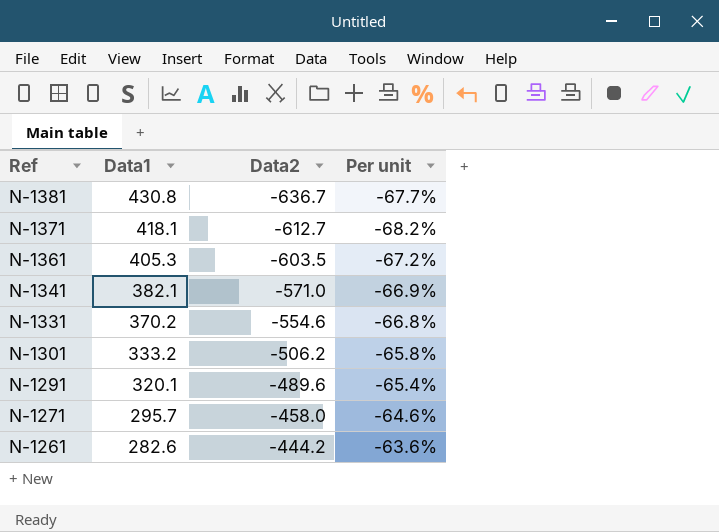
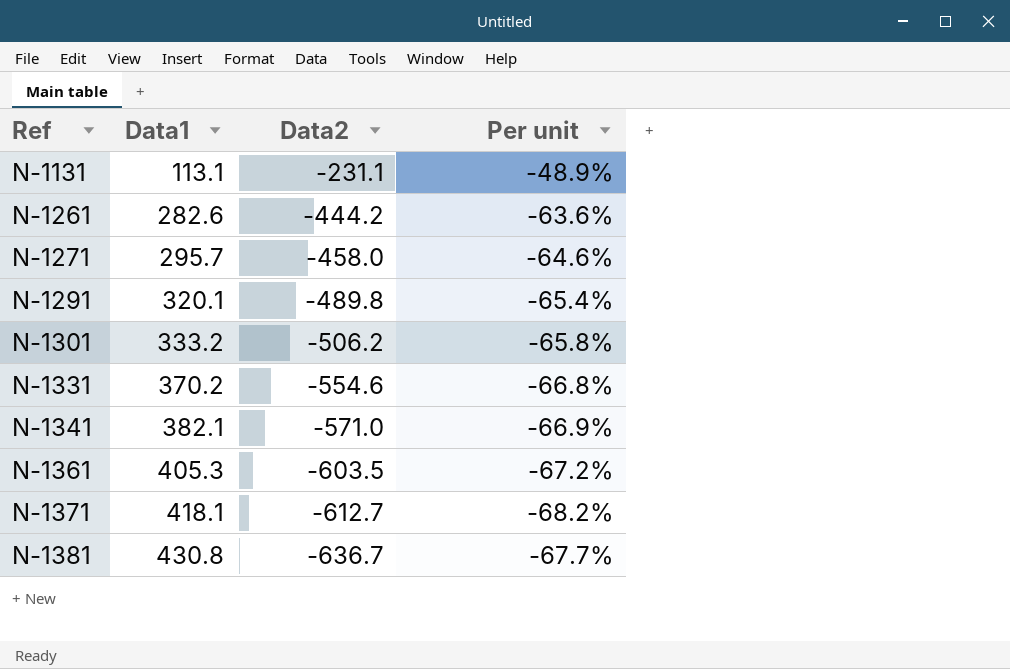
row order: Ref descending -> Ref ascending
row N-1131: none -> 113.1 | -231.1 | -48.9%
N-1291 | Data2: -489.6 -> -489.8

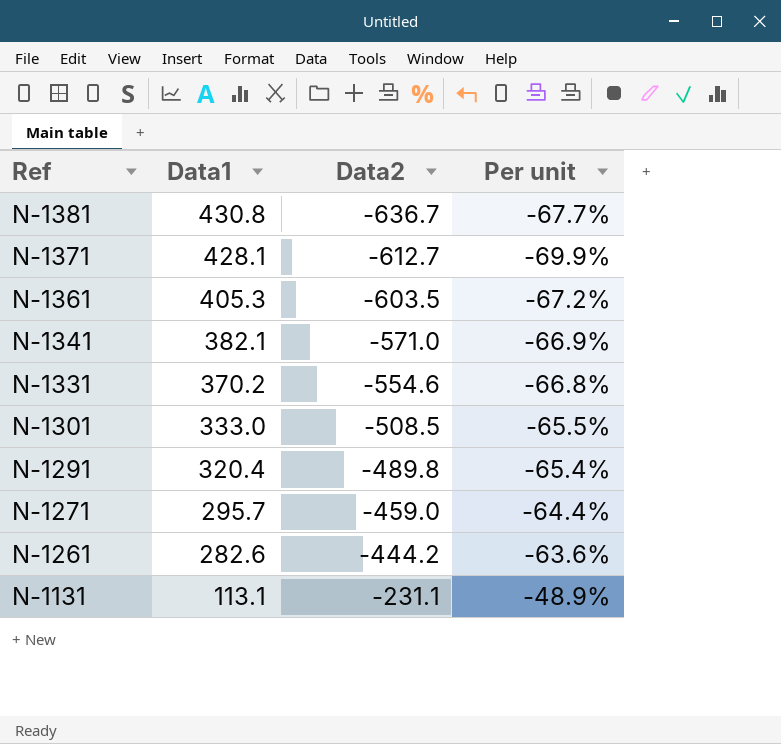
row order: Ref ascending -> Ref descending
N-1371 | Data1: 418.1 -> 428.1
N-1371 | Per unit: -68.2% -> -69.9%
N-1301 | Data1: 333.2 -> 333.0
N-1301 | Data2: -506.2 -> -508.5
N-1301 | Per unit: -65.8% -> -65.5%
N-1291 | Data1: 320.1 -> 320.4
N-1271 | Data2: -458.0 -> -459.0
N-1271 | Per unit: -64.6% -> -64.4%

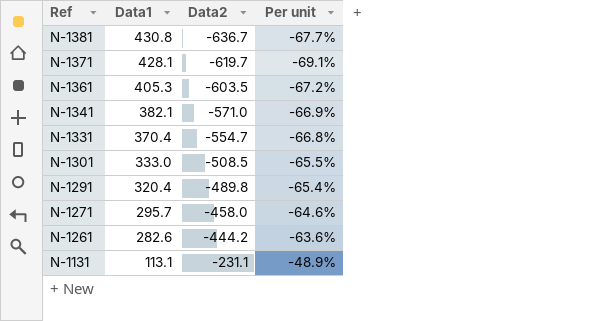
N-1371 | Data2: -612.7 -> -619.7
N-1371 | Per unit: -69.9% -> -69.1%
N-1331 | Data1: 370.2 -> 370.4
N-1331 | Data2: -554.6 -> -554.7
N-1271 | Data2: -459.0 -> -458.0
N-1271 | Per unit: -64.4% -> -64.6%

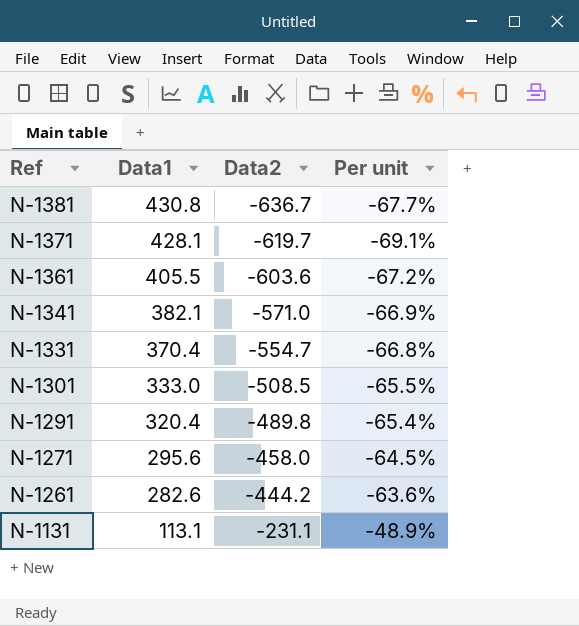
N-1361 | Data1: 405.3 -> 405.5
N-1361 | Data2: -603.5 -> -603.6
N-1271 | Data1: 295.7 -> 295.6
N-1271 | Per unit: -64.6% -> -64.5%

